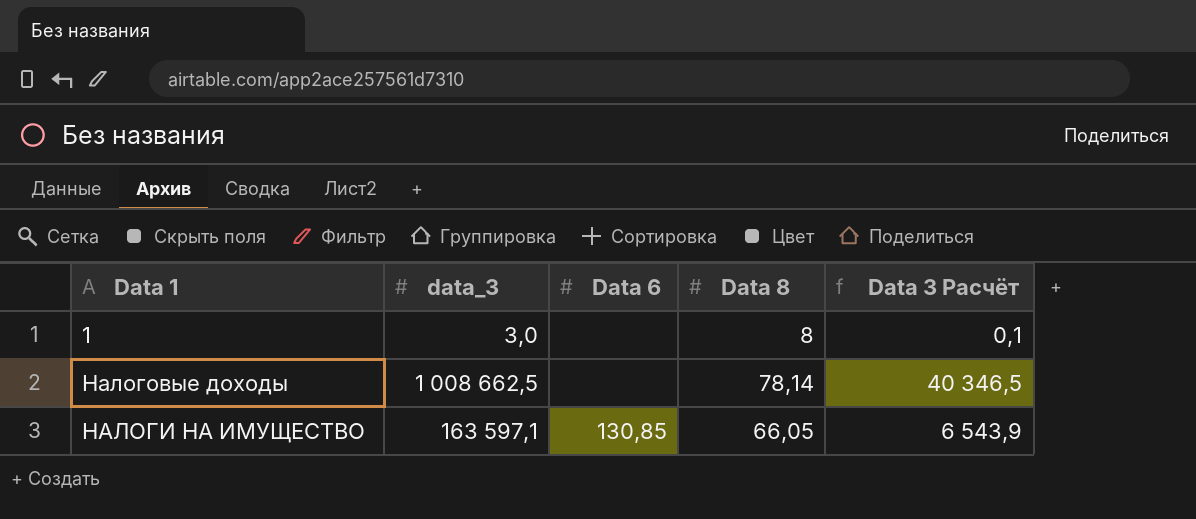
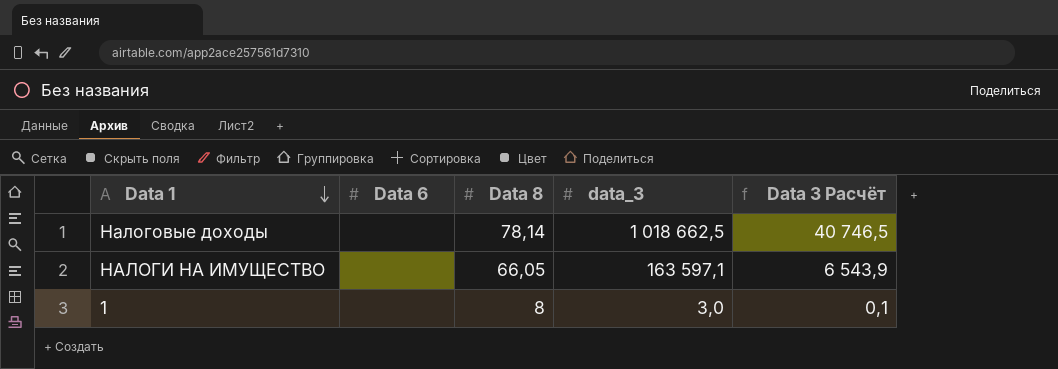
row order: none -> Data 1 descending
column data_3 | position: 2 -> 4
Налоговые доходы | data_3: 1 008 662,5 -> 1 018 662,5
Налоговые доходы | Data 3 Расчёт: 40 346,5 -> 40 746,5
НАЛОГИ НА ИМУЩЕСТВО | Data 6: 130,85 -> none

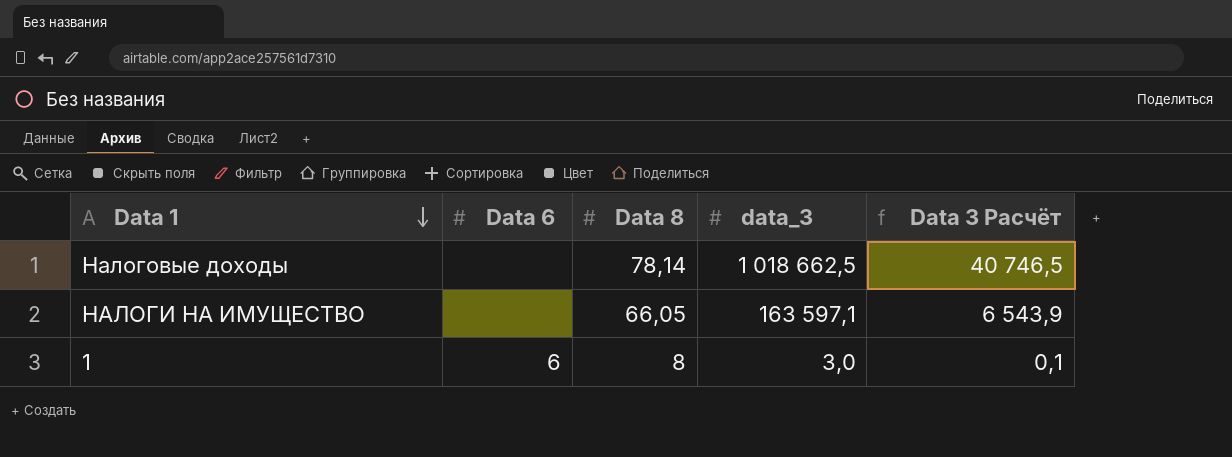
1 | Data 6: none -> 6

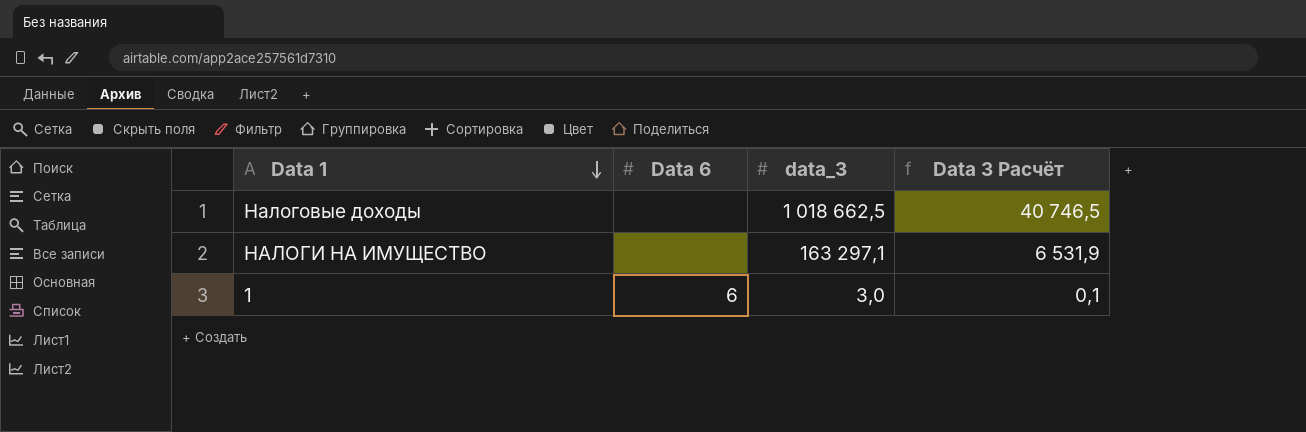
column Data 8 | position: 3 -> none
НАЛОГИ НА ИМУЩЕСТВО | data_3: 163 597,1 -> 163 297,1
НАЛОГИ НА ИМУЩЕСТВО | Data 3 Расчёт: 6 543,9 -> 6 531,9

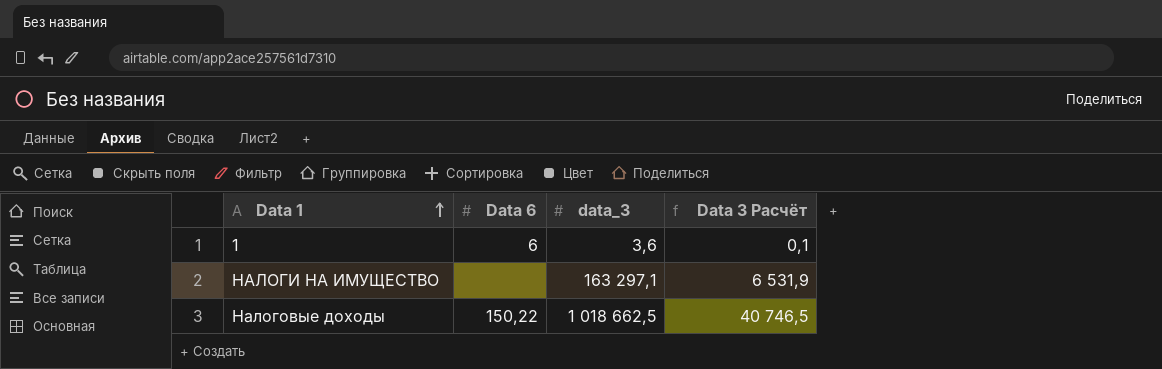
row order: Data 1 descending -> Data 1 ascending
1 | data_3: 3,0 -> 3,6
Налоговые доходы | Data 6: none -> 150,22

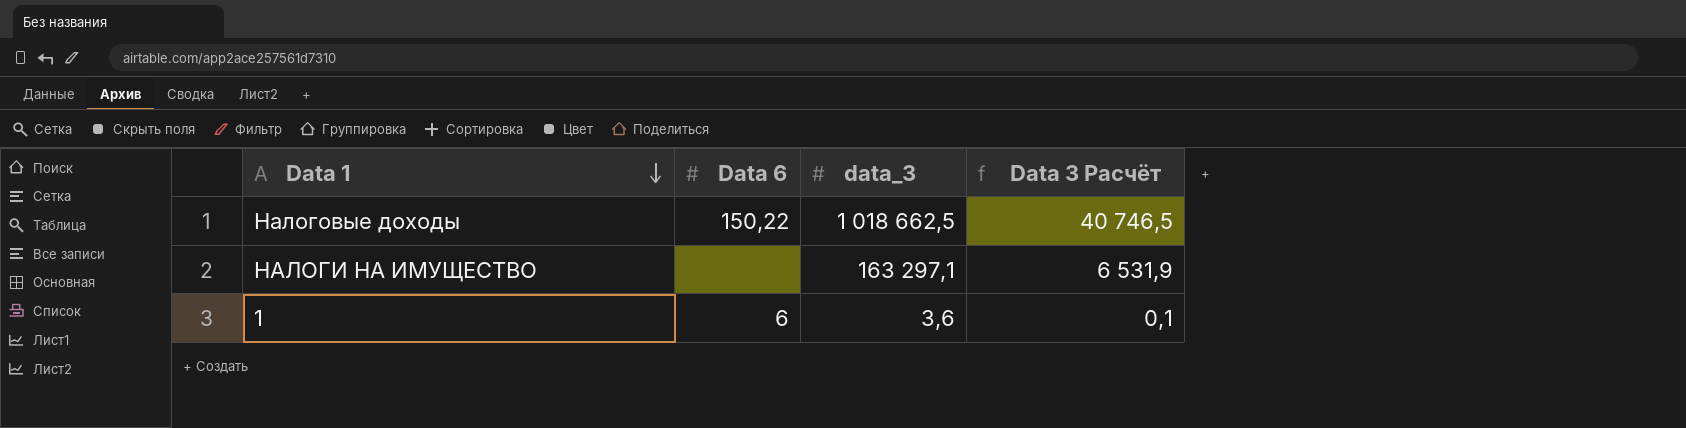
row order: Data 1 ascending -> Data 1 descending

